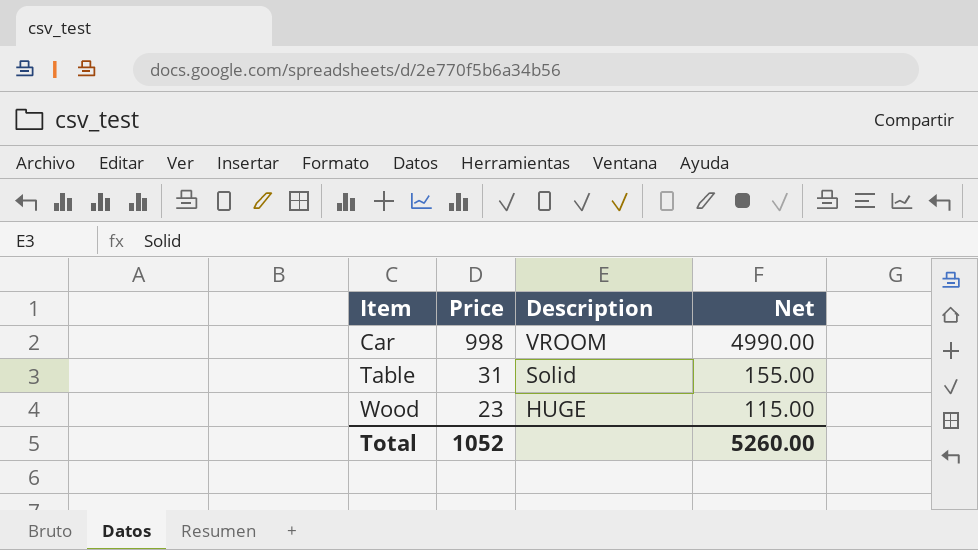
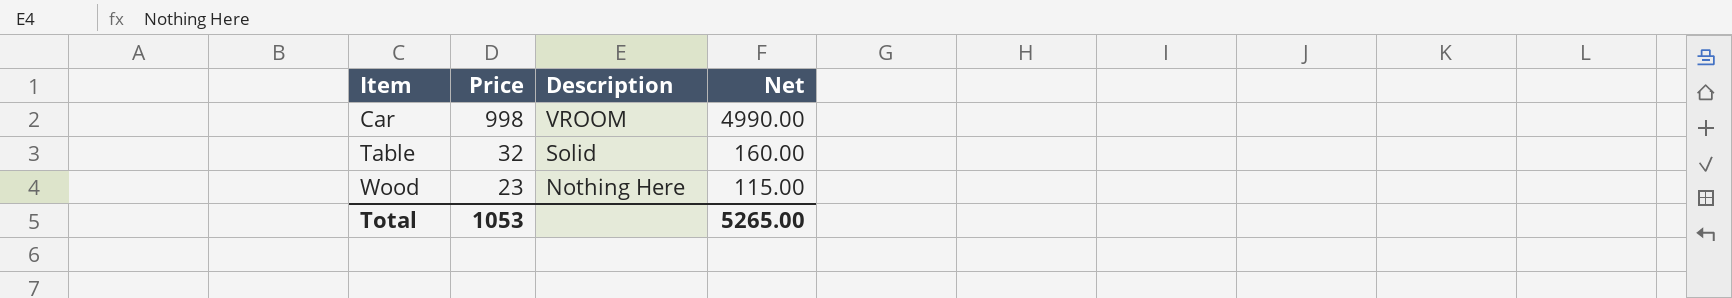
Table | Price: 31 -> 32
Table | Net: 155.00 -> 160.00
Wood | Description: HUGE -> Nothing Here
Total | Price: 1052 -> 1053
Total | Net: 5260.00 -> 5265.00

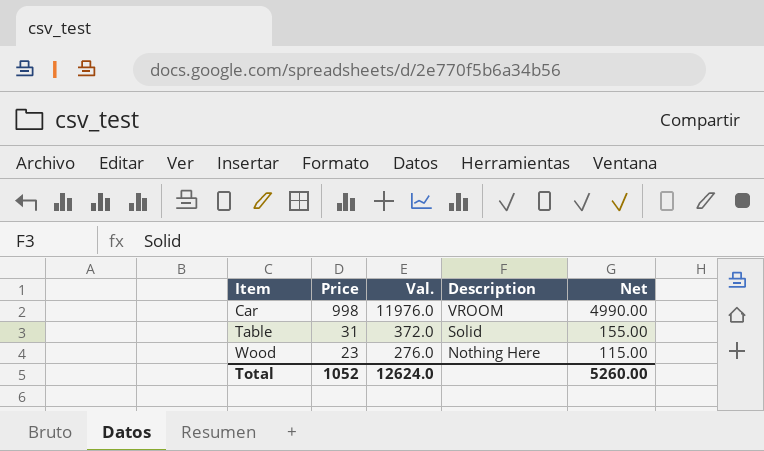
column Val. | formula: none -> [Price] * 12
Table | Price: 32 -> 31
Table | Net: 160.00 -> 155.00
Total | Price: 1053 -> 1052
Total | Net: 5265.00 -> 5260.00

